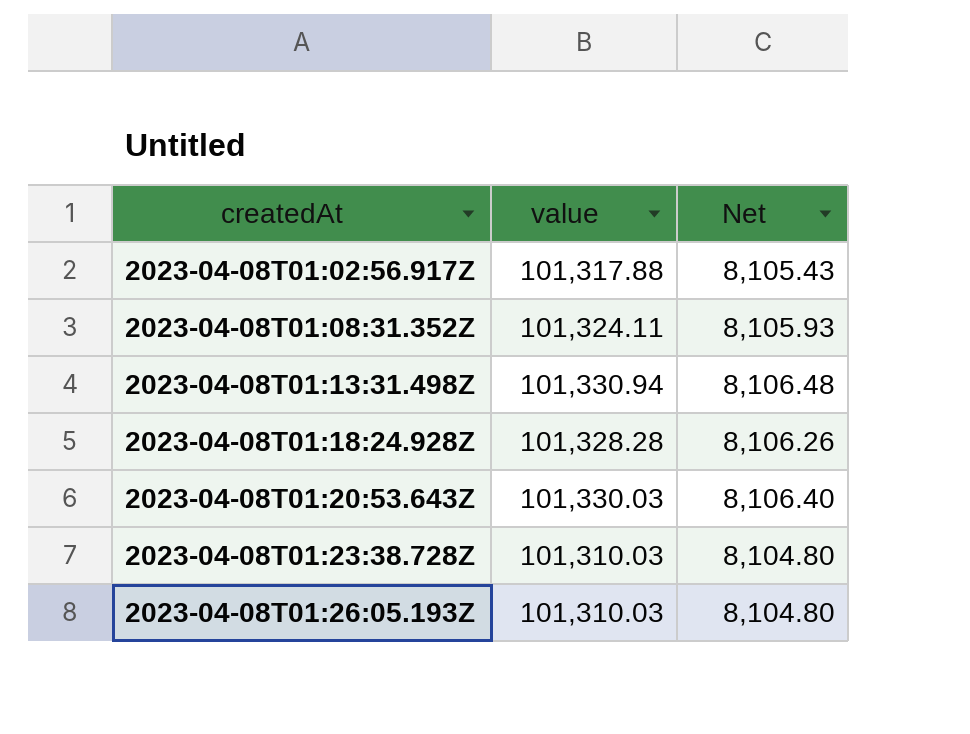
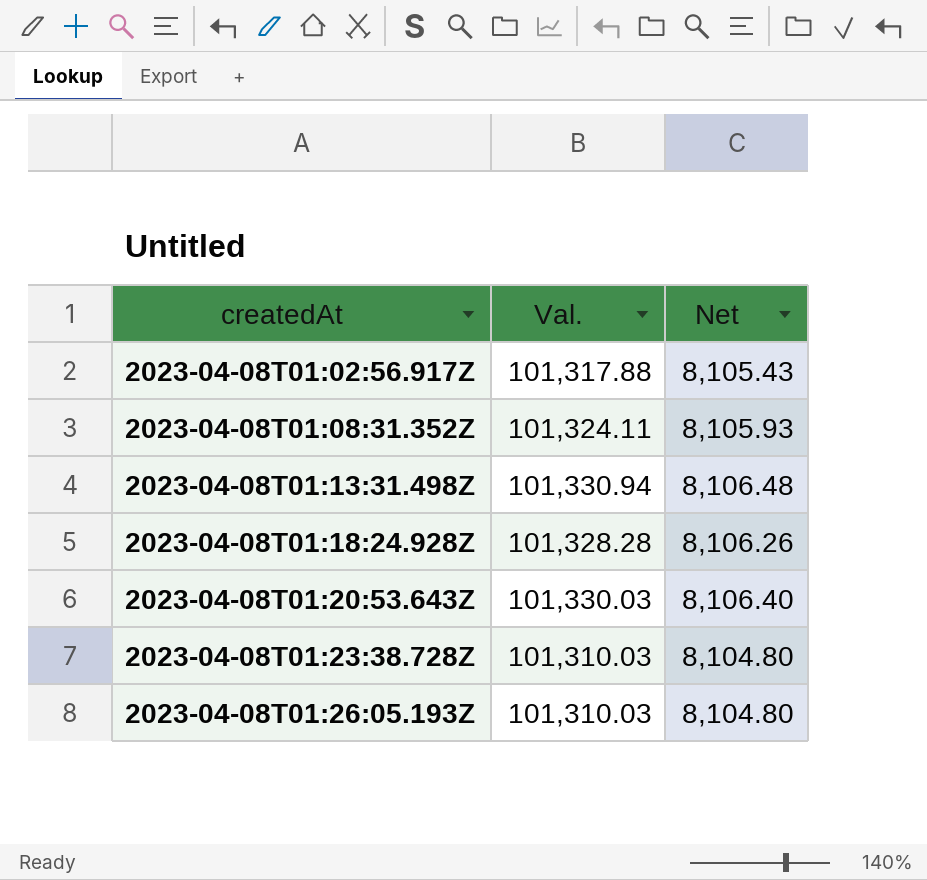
column name: value -> Val.

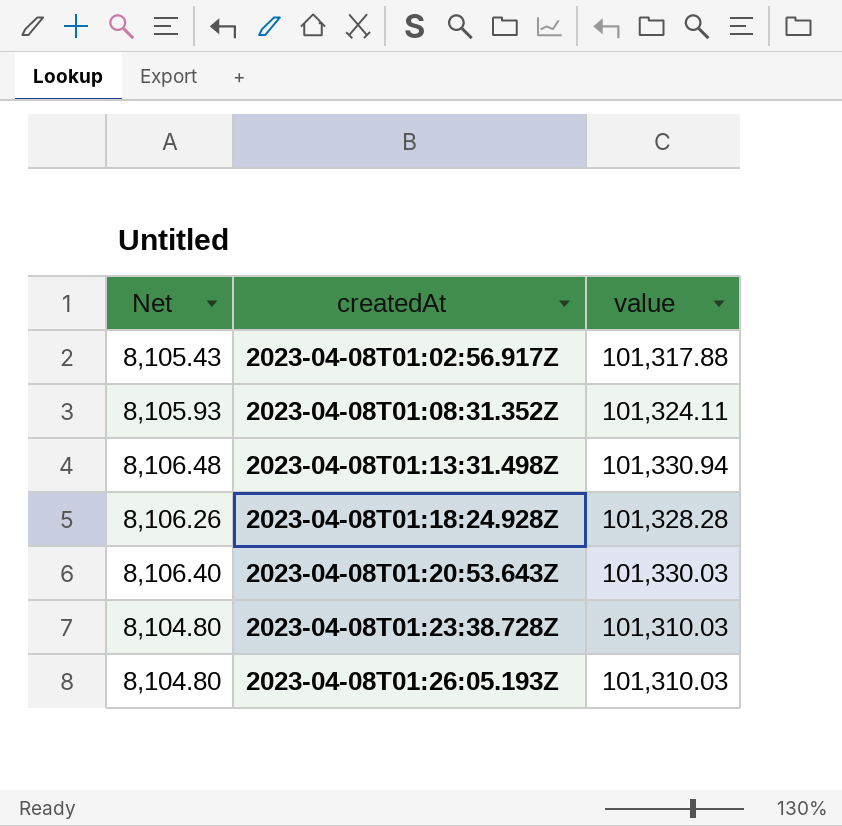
column Net | position: 3 -> 1
column name: Val. -> value

